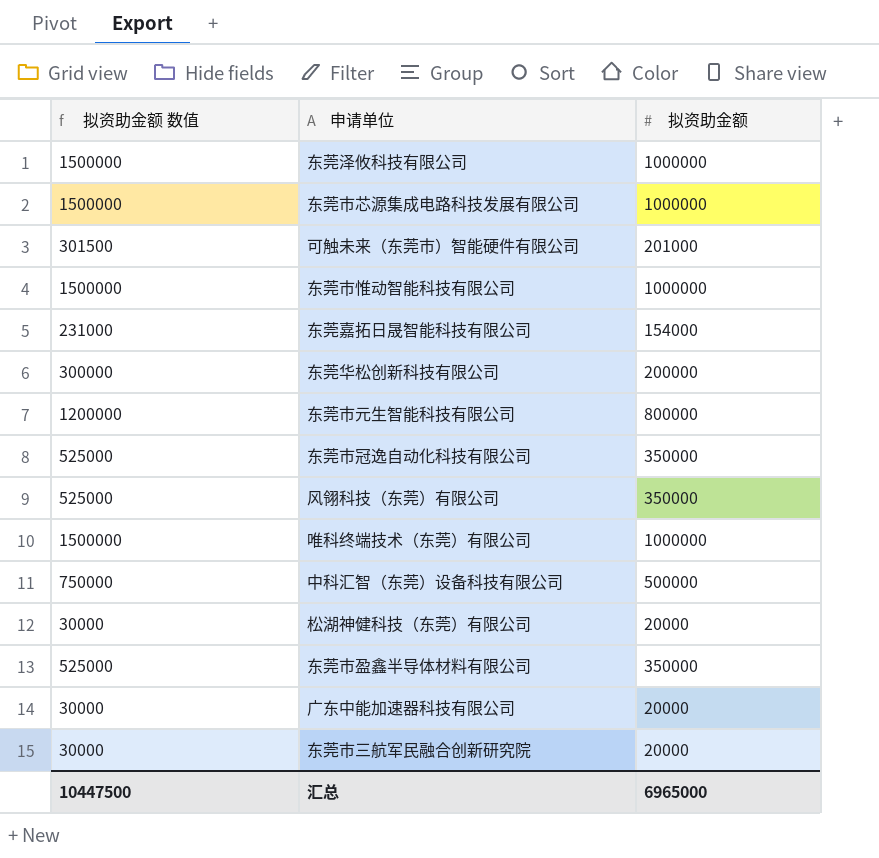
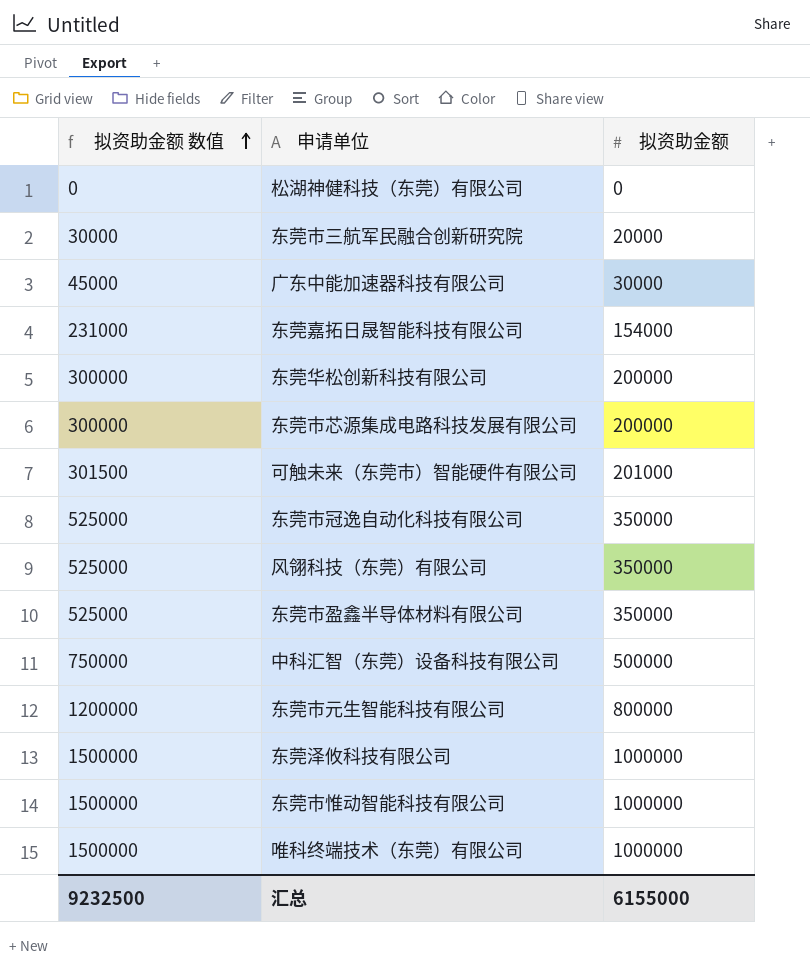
row order: none -> 拟资助金额 数值 ascending
松湖神健科技（东莞）有限公司 | 拟资助金额 数值: 30000 -> 0
松湖神健科技（东莞）有限公司 | 拟资助金额: 20000 -> 0
广东中能加速器科技有限公司 | 拟资助金额 数值: 30000 -> 45000
广东中能加速器科技有限公司 | 拟资助金额: 20000 -> 30000
东莞市芯源集成电路科技发展有限公司 | 拟资助金额 数值: 1500000 -> 300000
东莞市芯源集成电路科技发展有限公司 | 拟资助金额: 1000000 -> 200000
汇总 | 拟资助金额 数值: 10447500 -> 9232500
汇总 | 拟资助金额: 6965000 -> 6155000

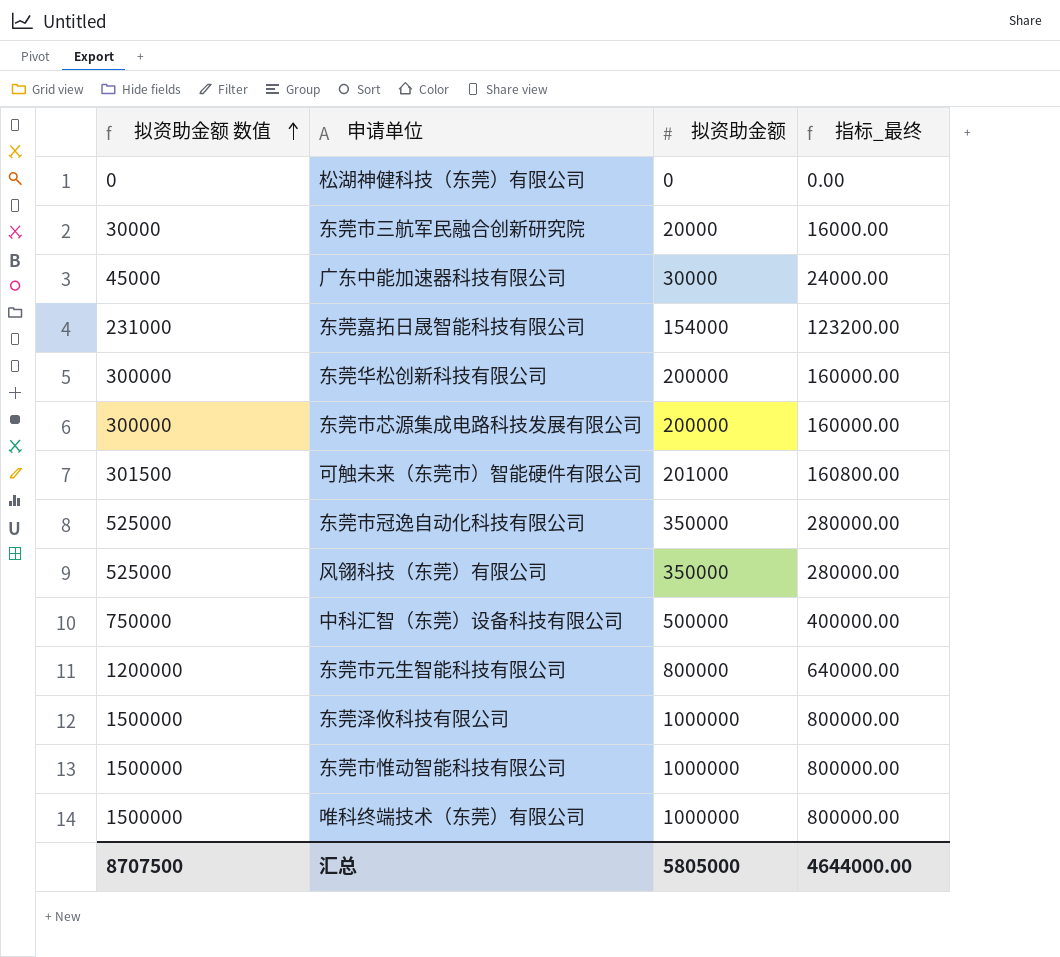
column 指标_最终 | formula: none -> [拟资助金额] * 0.8
row 东莞市盈鑫半导体材料有限公司: 525000 | 350000 -> none
汇总 | 拟资助金额 数值: 9232500 -> 8707500
汇总 | 拟资助金额: 6155000 -> 5805000

